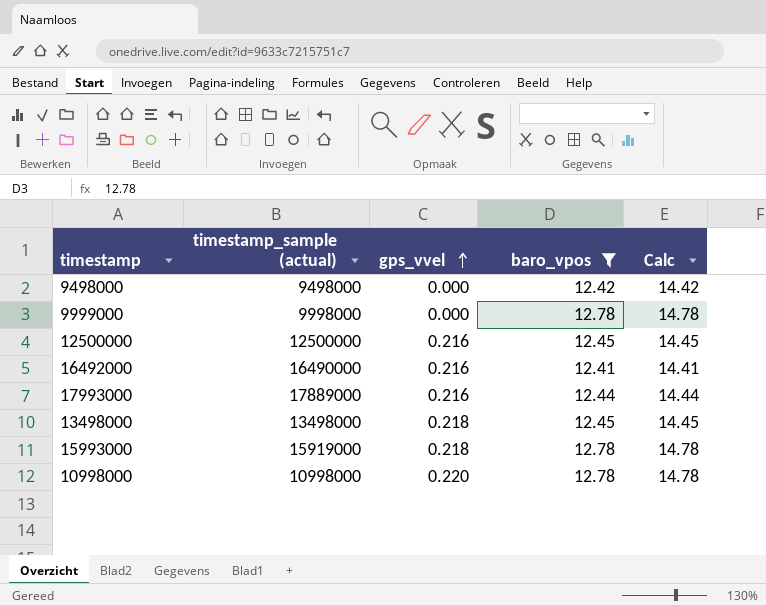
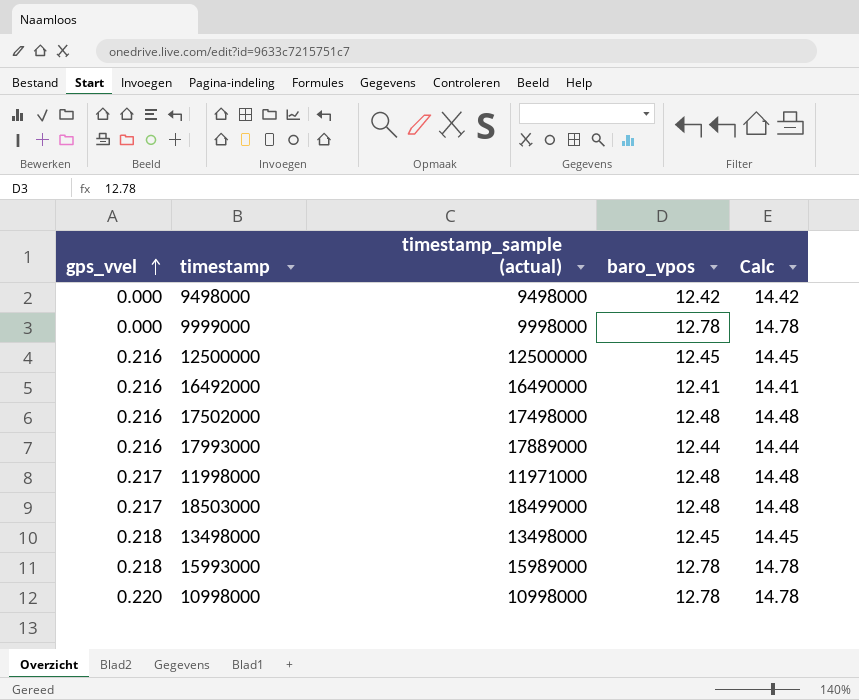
filter: baro_vpos != 12.48 -> none
column gps_vvel | position: 3 -> 1
15993000 | timestamp_sample (actual): 15919000 -> 15989000

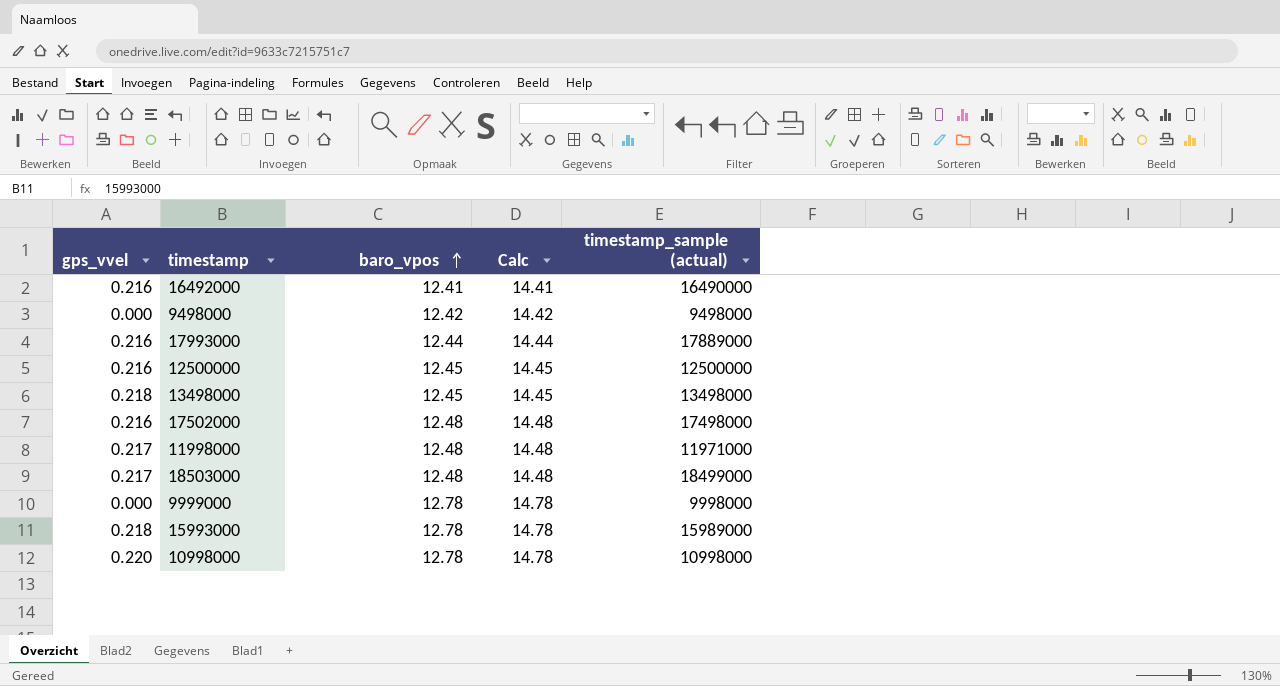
row order: gps_vvel ascending -> baro_vpos ascending
column timestamp_sample (actual) | position: 3 -> 5

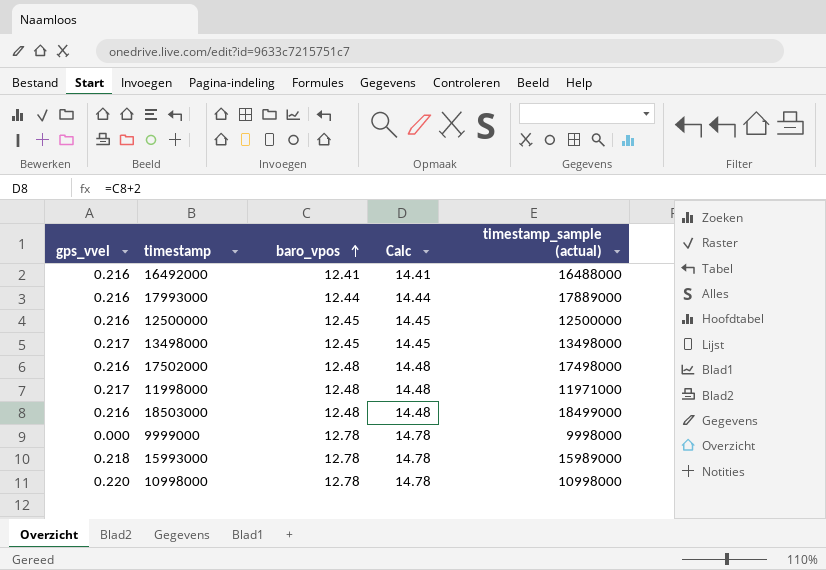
row 9498000: 0.000 | 12.42 | 14.42 | 9498000 -> none
16492000 | timestamp_sample (actual): 16490000 -> 16488000
13498000 | gps_vvel: 0.218 -> 0.217
18503000 | gps_vvel: 0.217 -> 0.216

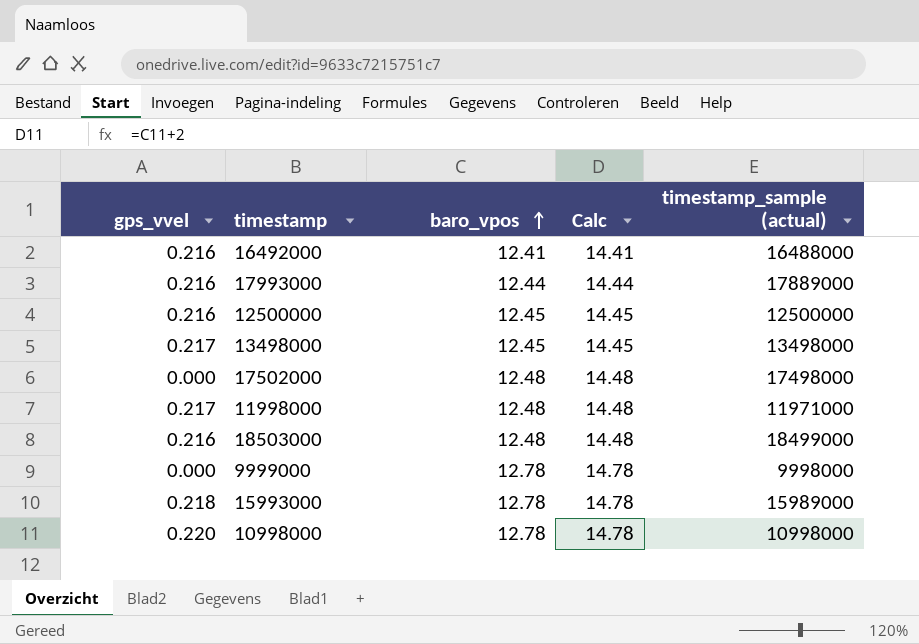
17502000 | gps_vvel: 0.216 -> 0.000

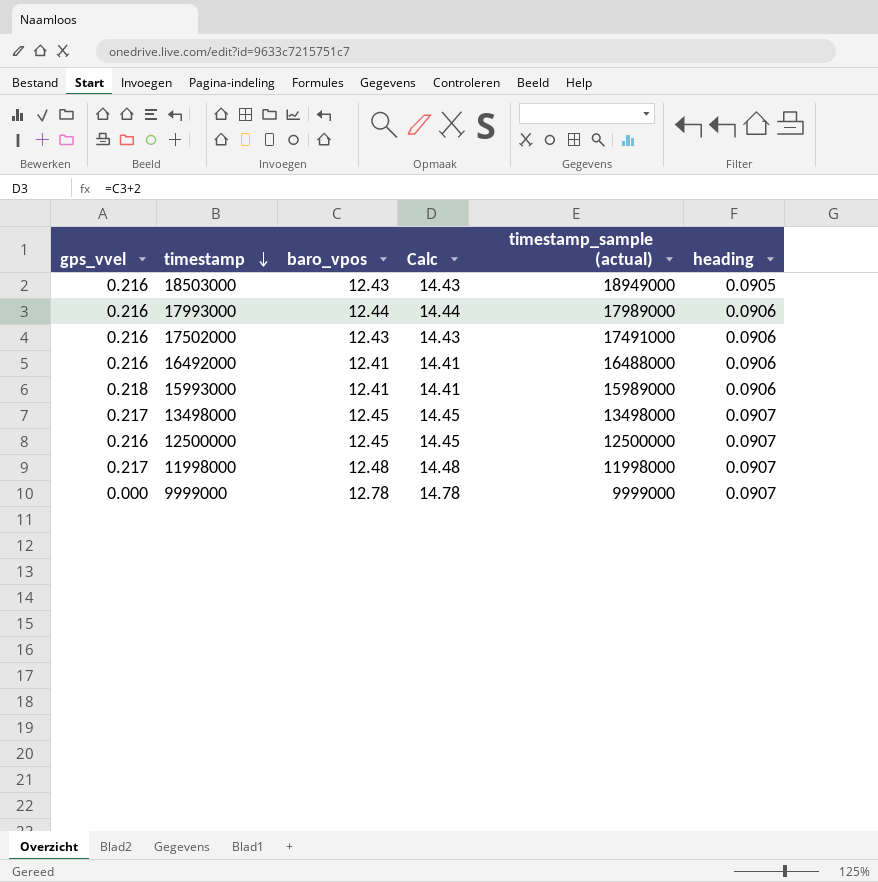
row order: baro_vpos ascending -> timestamp descending
column heading | position: none -> 6
row 10998000: 0.220 | 12.78 | 14.78 | 10998000 -> none
18503000 | baro_vpos: 12.48 -> 12.43
18503000 | Calc: 14.48 -> 14.43
18503000 | timestamp_sample (actual): 18499000 -> 18949000
17993000 | timestamp_sample (actual): 17889000 -> 17989000
17502000 | gps_vvel: 0.000 -> 0.216
17502000 | baro_vpos: 12.48 -> 12.43
17502000 | Calc: 14.48 -> 14.43
17502000 | timestamp_sample (actual): 17498000 -> 17491000
15993000 | baro_vpos: 12.78 -> 12.41
15993000 | Calc: 14.78 -> 14.41
11998000 | timestamp_sample (actual): 11971000 -> 11998000
9999000 | timestamp_sample (actual): 9998000 -> 9999000

